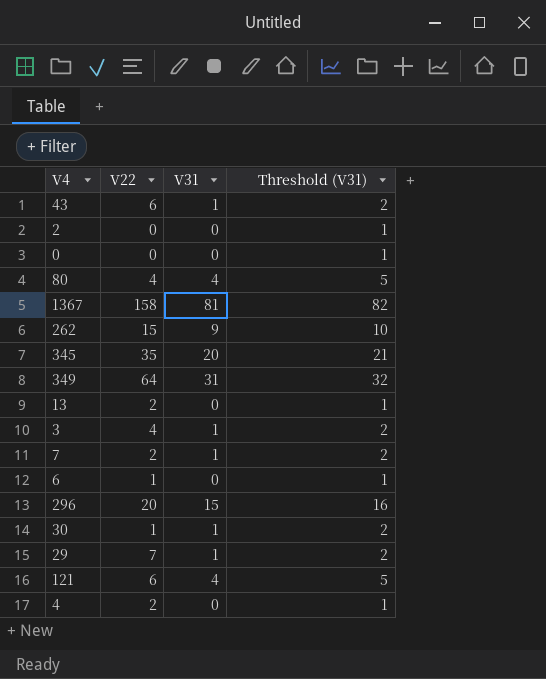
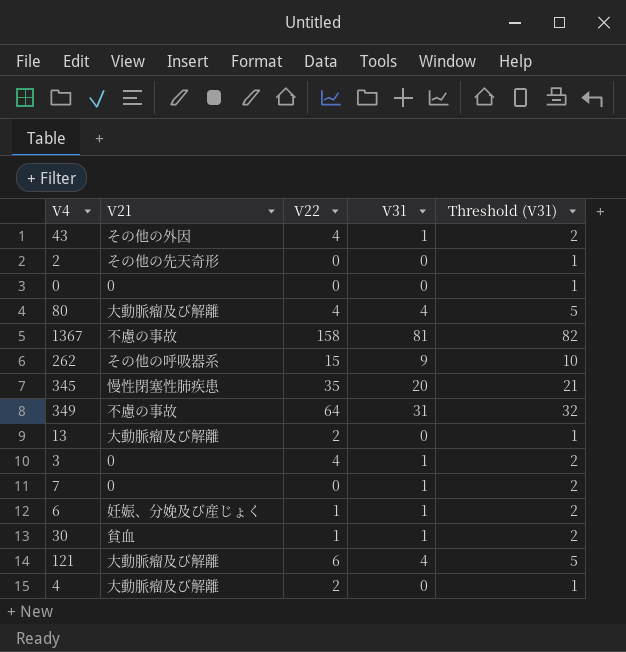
column V21 | position: none -> 2
row 296: 20 | 15 | 16 -> none
row 29: 7 | 1 | 2 -> none
43 | V22: 6 -> 4
7 | V22: 2 -> 0
6 | V31: 0 -> 1
6 | Threshold (V31): 1 -> 2

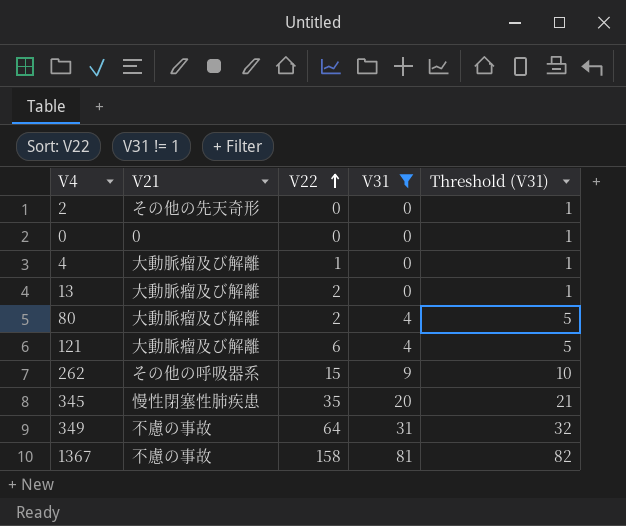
filter: none -> V31 != 1
row order: none -> V22 ascending
4 | V22: 2 -> 1
80 | V22: 4 -> 2

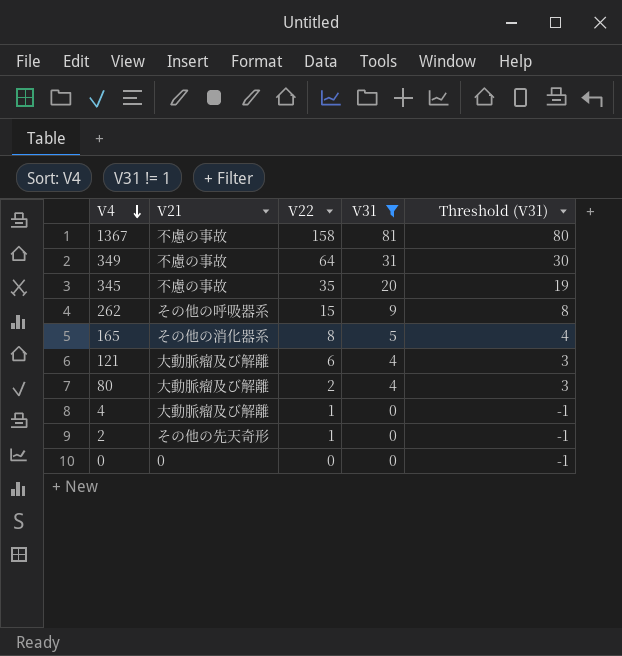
row order: V22 ascending -> V4 descending
column Threshold (V31) | formula: [V31] + 1 -> [V31] - 1
row 13: 大動脈瘤及び解離 | 2 | 0 | 1 -> none
345 | V21: 慢性閉塞性肺疾患 -> 不慮の事故
row 165: none -> その他の消化器系 | 8 | 5 | 4
2 | V22: 0 -> 1

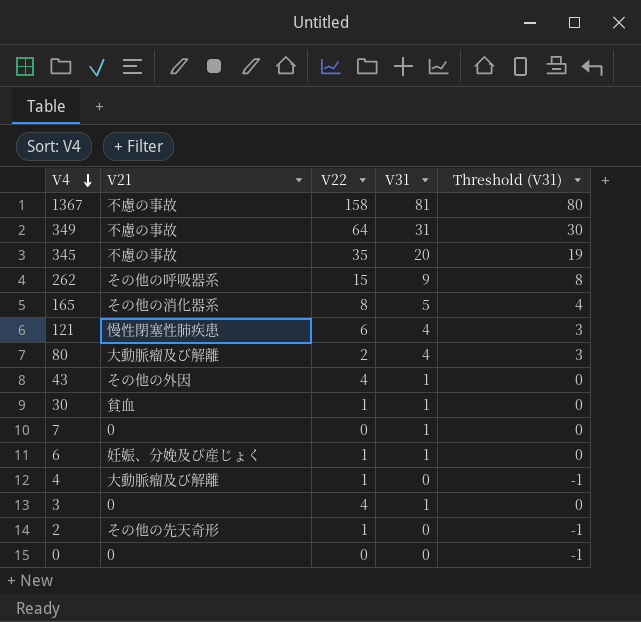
filter: V31 != 1 -> none
121 | V21: 大動脈瘤及び解離 -> 慢性閉塞性肺疾患

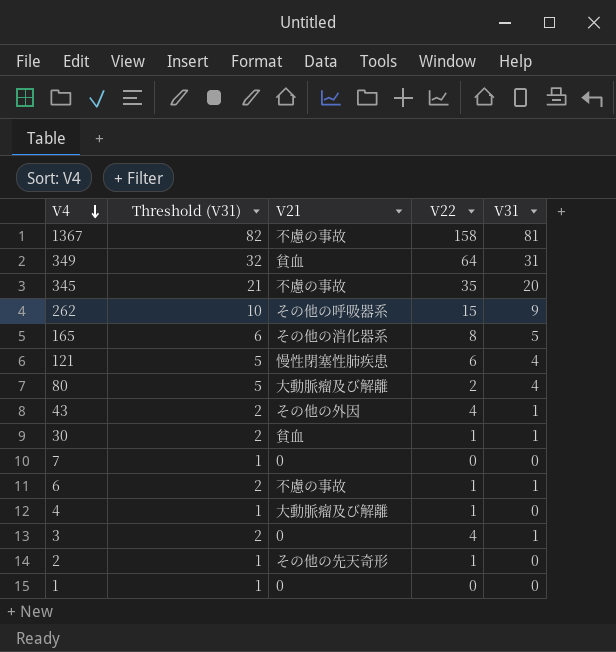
column Threshold (V31) | formula: [V31] - 1 -> [V31] + 1
column Threshold (V31) | position: 5 -> 2
row 0: 0 | 0 | 0 | -1 -> none
349 | V21: 不慮の事故 -> 貧血
7 | V31: 1 -> 0
6 | V21: 妊娠、分娩及び産じょく -> 不慮の事故
row 1: none -> 1 | 0 | 0 | 0

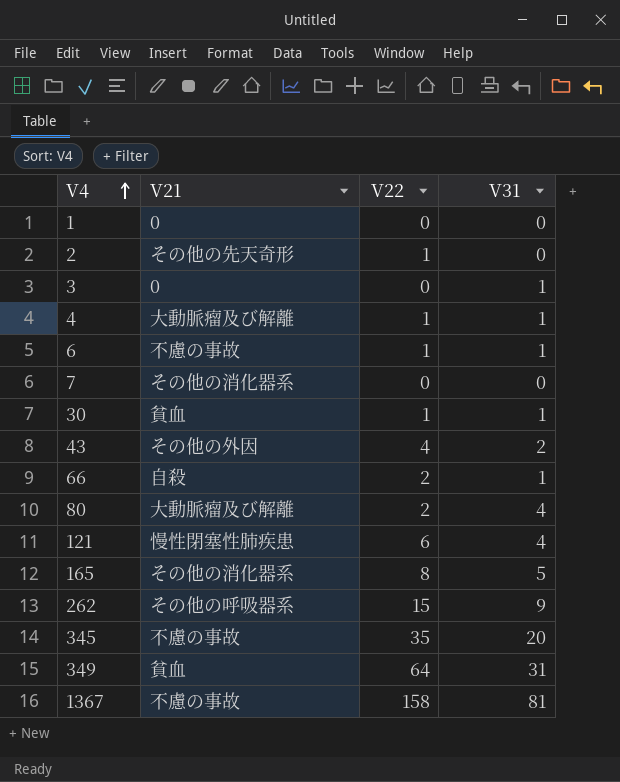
row order: V4 descending -> V4 ascending
column Threshold (V31) | formula: [V31] + 1 -> none
3 | V22: 4 -> 0
4 | V31: 0 -> 1
7 | V21: 0 -> その他の消化器系
43 | V31: 1 -> 2
row 66: none -> 自殺 | 2 | 1

